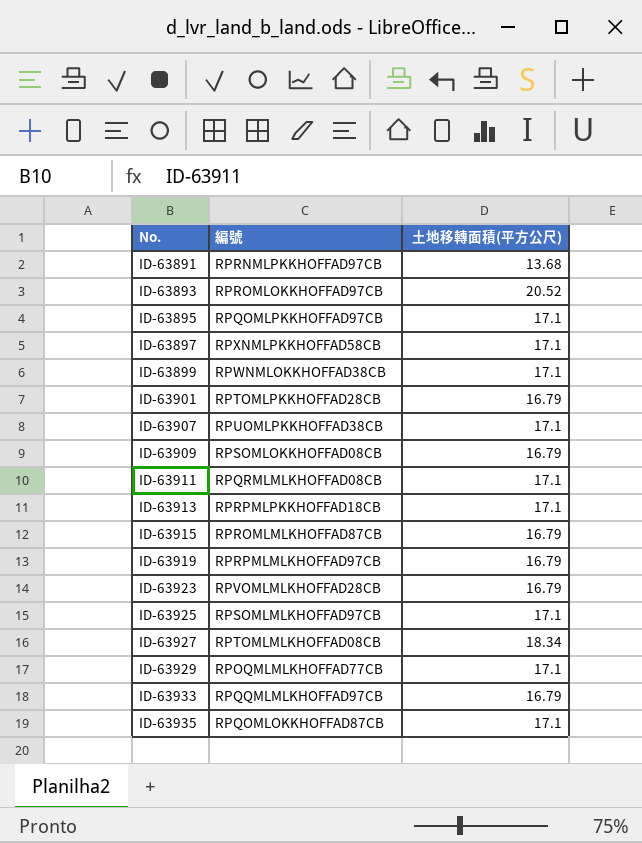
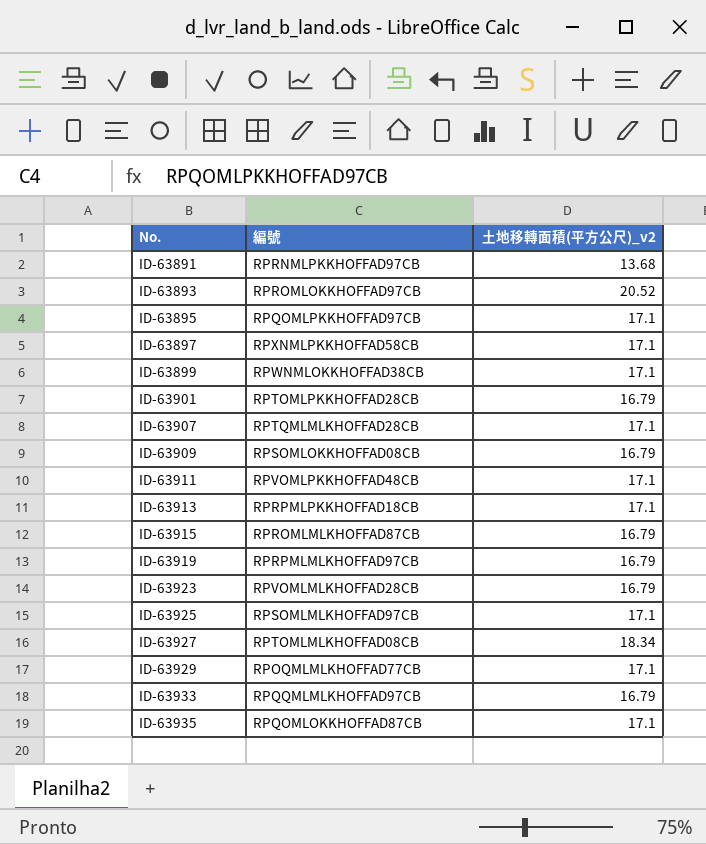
column name: 土地移轉面積(平方公尺) -> 土地移轉面積(平方公尺)_v2
ID-63907 | 編號: RPUOMLPKKHOFFAD38CB -> RPTQMLMLKHOFFAD28CB
ID-63911 | 編號: RPQRMLMLKHOFFAD08CB -> RPVOMLPKKHOFFAD48CB

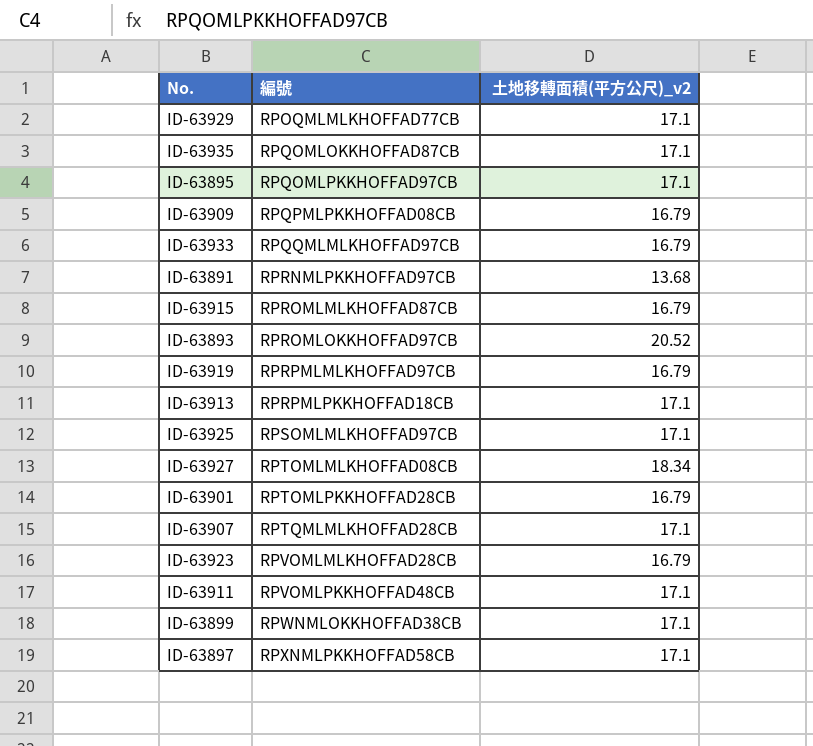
row order: No. ascending -> 編號 ascending
ID-63909 | 編號: RPSOMLOKKHOFFAD08CB -> RPQPMLPKKHOFFAD08CB

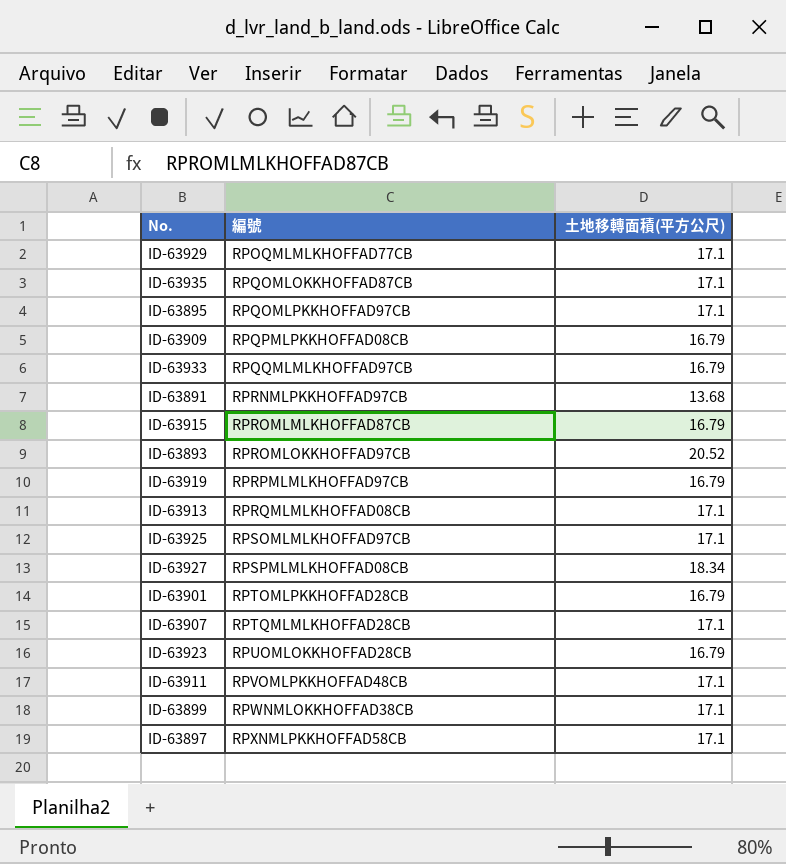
column name: 土地移轉面積(平方公尺)_v2 -> 土地移轉面積(平方公尺)
ID-63913 | 編號: RPRPMLPKKHOFFAD18CB -> RPRQMLMLKHOFFAD08CB
ID-63927 | 編號: RPTOMLMLKHOFFAD08CB -> RPSPMLMLKHOFFAD08CB
ID-63923 | 編號: RPVOMLMLKHOFFAD28CB -> RPUOMLOKKHOFFAD28CB

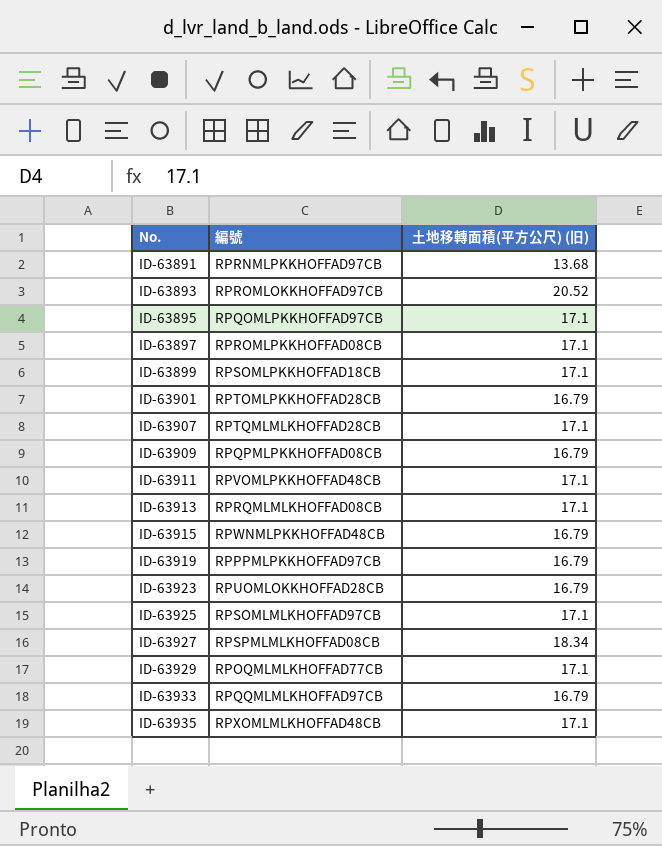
row order: 編號 ascending -> No. ascending
column name: 土地移轉面積(平方公尺) -> 土地移轉面積(平方公尺) (旧)
ID-63897 | 編號: RPXNMLPKKHOFFAD58CB -> RPROMLPKKHOFFAD08CB
ID-63899 | 編號: RPWNMLOKKHOFFAD38CB -> RPSOMLPKKHOFFAD18CB
ID-63915 | 編號: RPROMLMLKHOFFAD87CB -> RPWNMLPKKHOFFAD48CB
ID-63919 | 編號: RPRPMLMLKHOFFAD97CB -> RPPPMLPKKHOFFAD97CB
ID-63935 | 編號: RPQOMLOKKHOFFAD87CB -> RPXOMLMLKHOFFAD48CB

